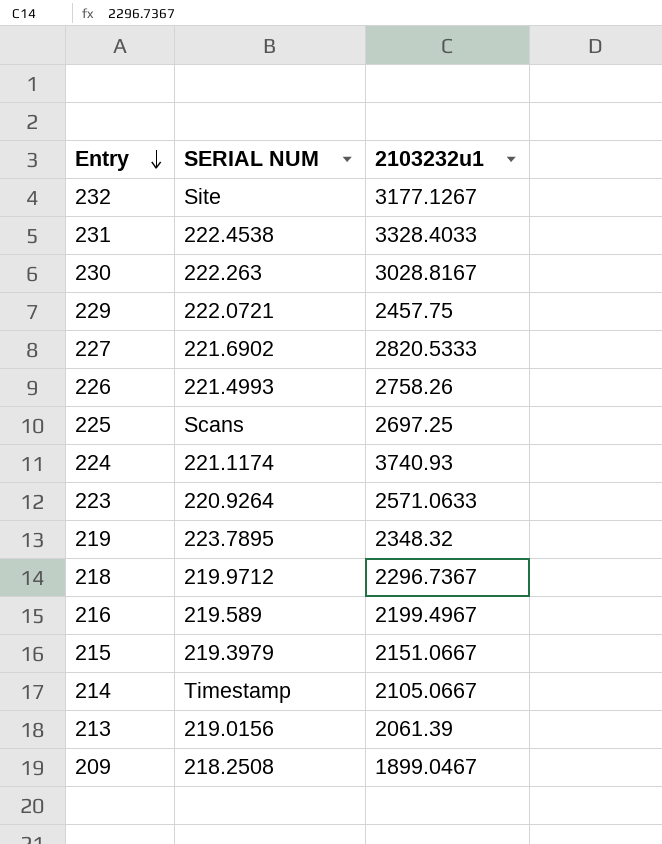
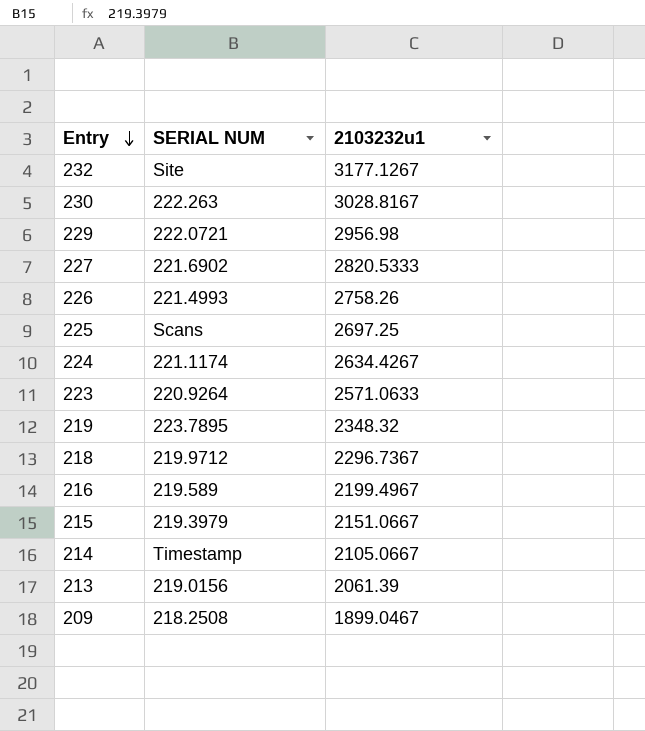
row 231: 222.4538 | 3328.4033 -> none
229 | 2103232u1: 2457.75 -> 2956.98
224 | 2103232u1: 3740.93 -> 2634.4267

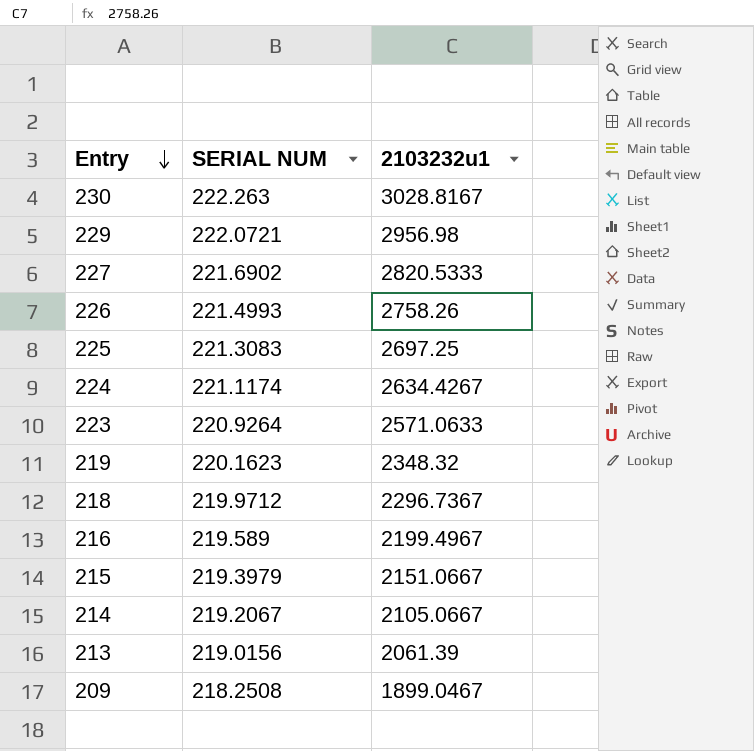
row 232: Site | 3177.1267 -> none
225 | SERIAL NUM: Scans -> 221.3083
219 | SERIAL NUM: 223.7895 -> 220.1623
214 | SERIAL NUM: Timestamp -> 219.2067

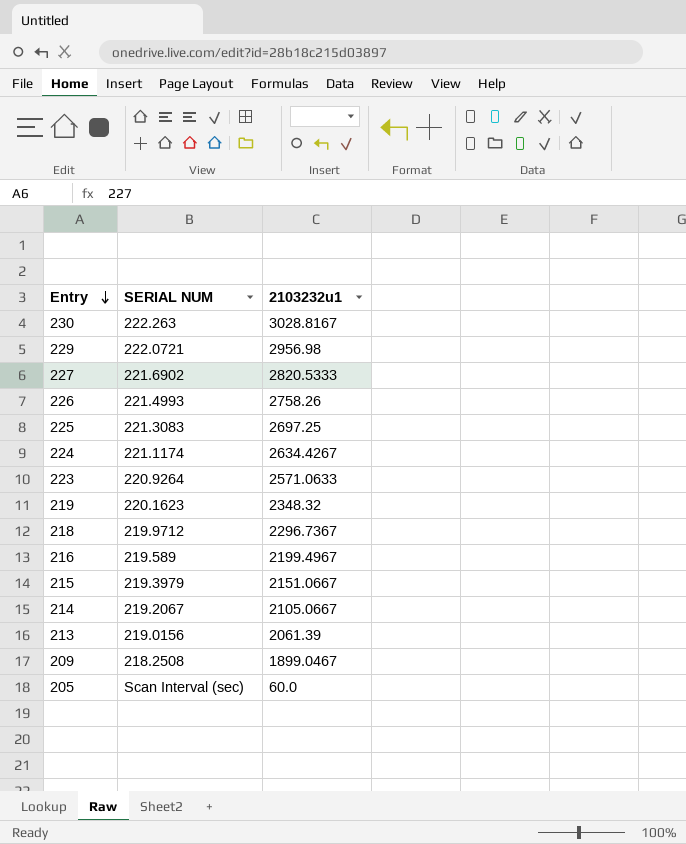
row 205: none -> Scan Interval (sec) | 60.0

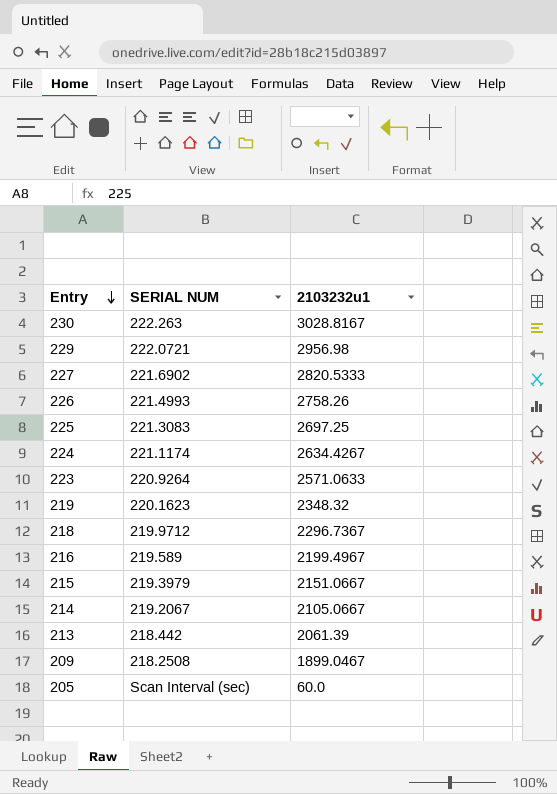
213 | SERIAL NUM: 219.0156 -> 218.442

